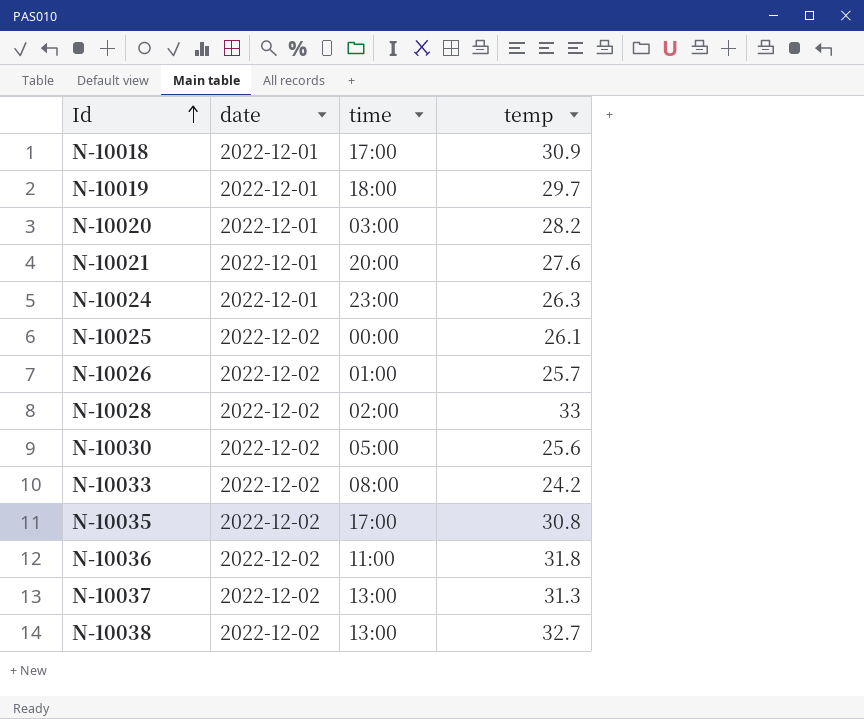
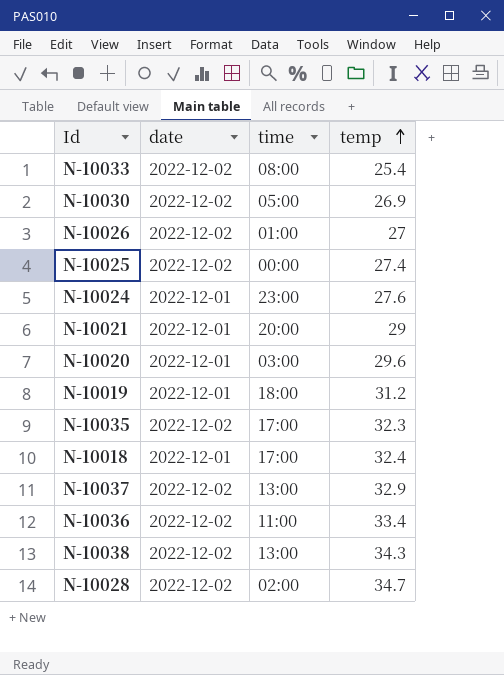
row order: Id ascending -> temp ascending
N-10033 | temp: 24.2 -> 25.4
N-10030 | temp: 25.6 -> 26.9
N-10026 | temp: 25.7 -> 27
N-10025 | temp: 26.1 -> 27.4
N-10024 | temp: 26.3 -> 27.6
N-10021 | temp: 27.6 -> 29
N-10020 | temp: 28.2 -> 29.6
N-10019 | temp: 29.7 -> 31.2
N-10035 | temp: 30.8 -> 32.3
N-10018 | temp: 30.9 -> 32.4
N-10037 | temp: 31.3 -> 32.9
N-10036 | temp: 31.8 -> 33.4
N-10038 | temp: 32.7 -> 34.3
N-10028 | temp: 33 -> 34.7

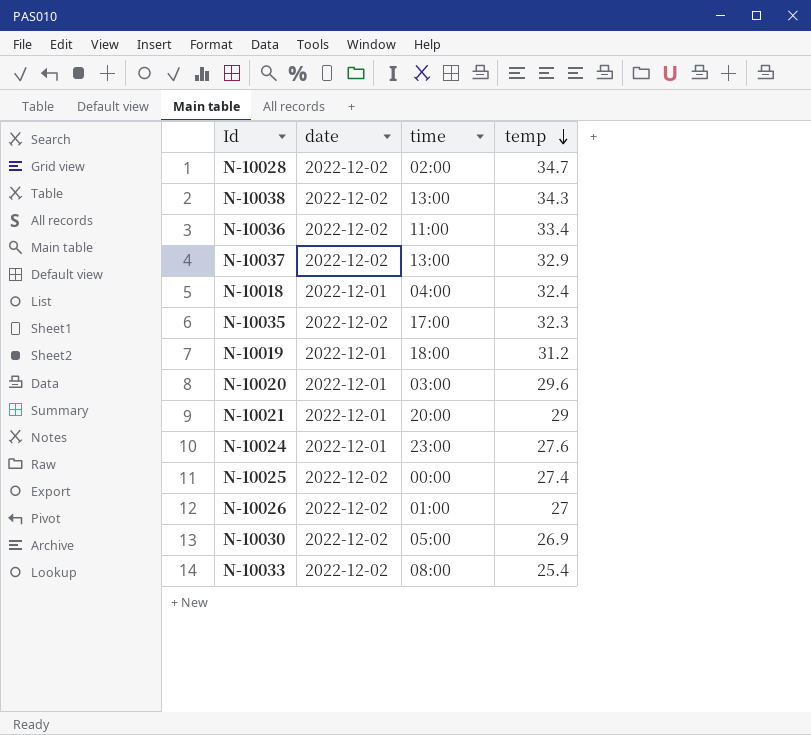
row order: temp ascending -> temp descending
N-10018 | time: 17:00 -> 04:00

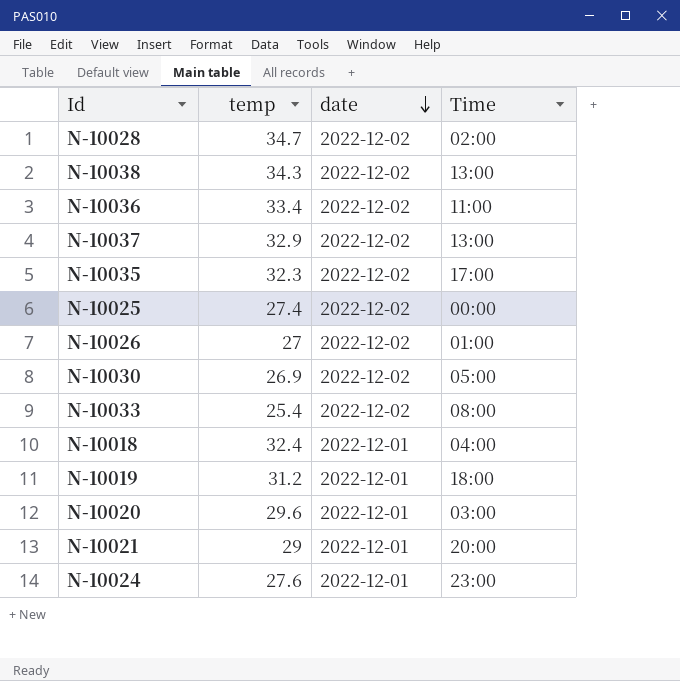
row order: temp descending -> date descending
column temp | position: 4 -> 2
column name: time -> Time

